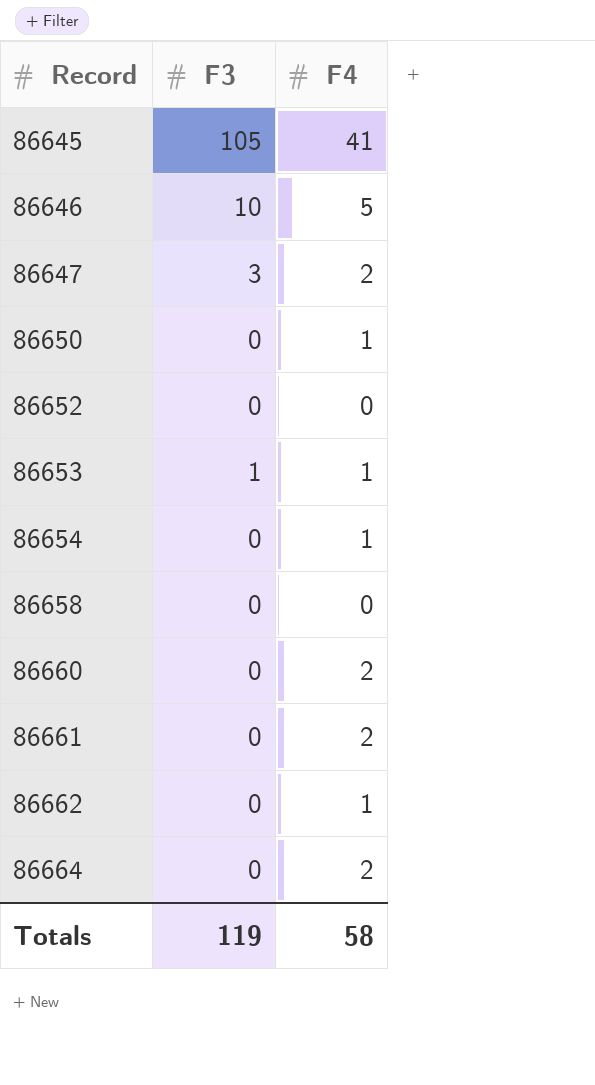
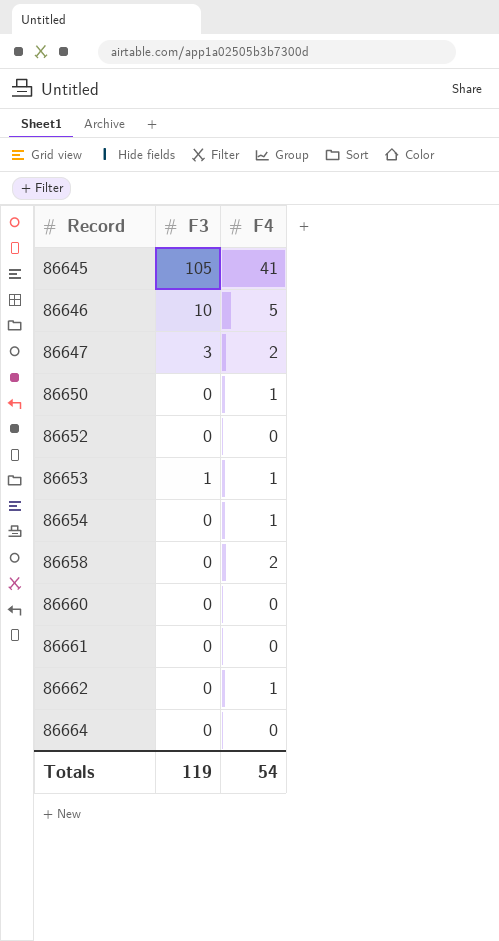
86658 | F4: 0 -> 2
86660 | F4: 2 -> 0
86661 | F4: 2 -> 0
86664 | F4: 2 -> 0
Totals | F4: 58 -> 54

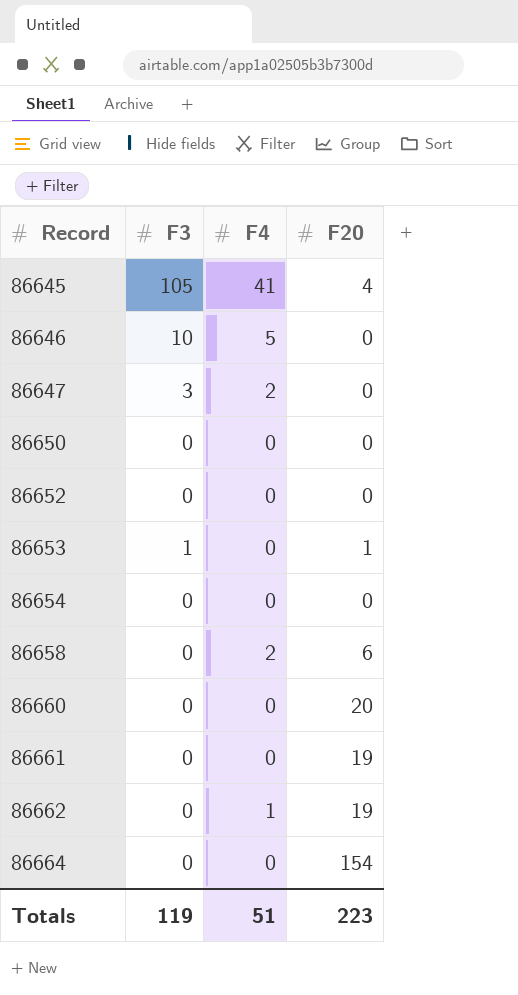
column F20 | position: none -> 4
86650 | F4: 1 -> 0
86653 | F4: 1 -> 0
86654 | F4: 1 -> 0
Totals | F4: 54 -> 51

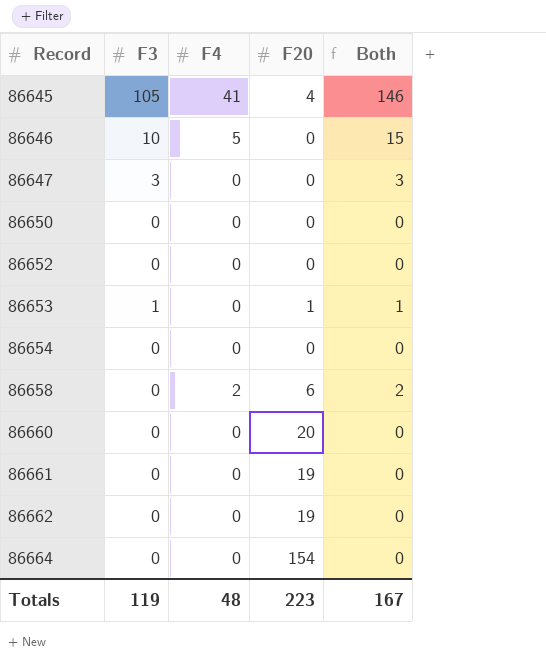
column Both | formula: none -> [F3] + [F4]
86647 | F4: 2 -> 0
86662 | F4: 1 -> 0
Totals | F4: 51 -> 48

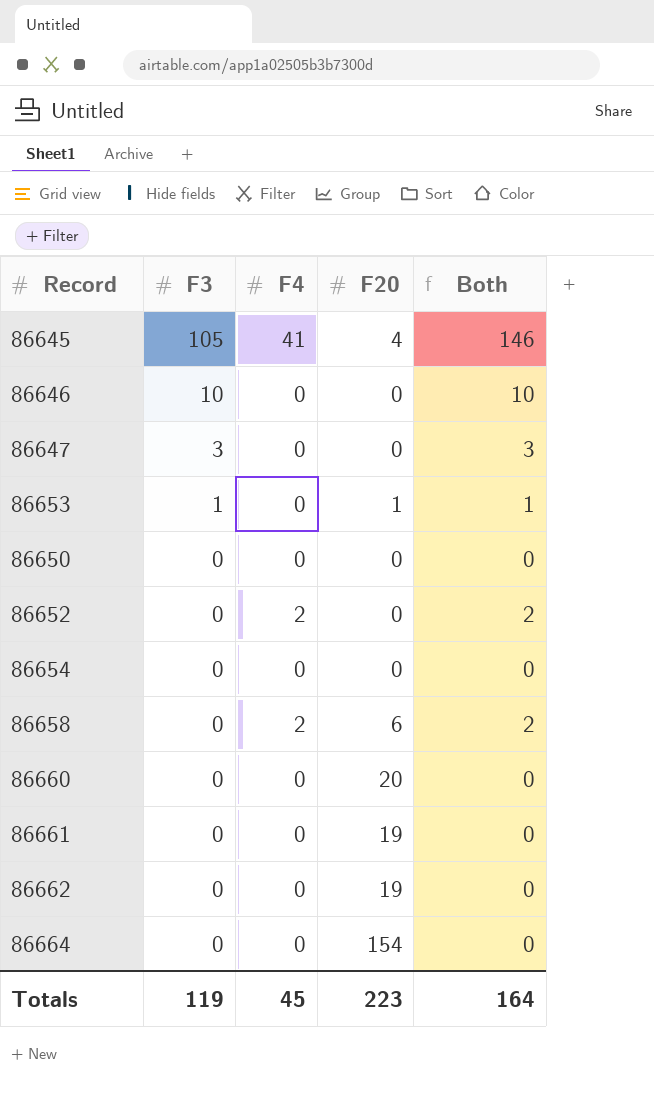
row order: Record ascending -> F3 descending
86646 | F4: 5 -> 0
86646 | Both: 15 -> 10
86652 | F4: 0 -> 2
86652 | Both: 0 -> 2
Totals | F4: 48 -> 45
Totals | Both: 167 -> 164

